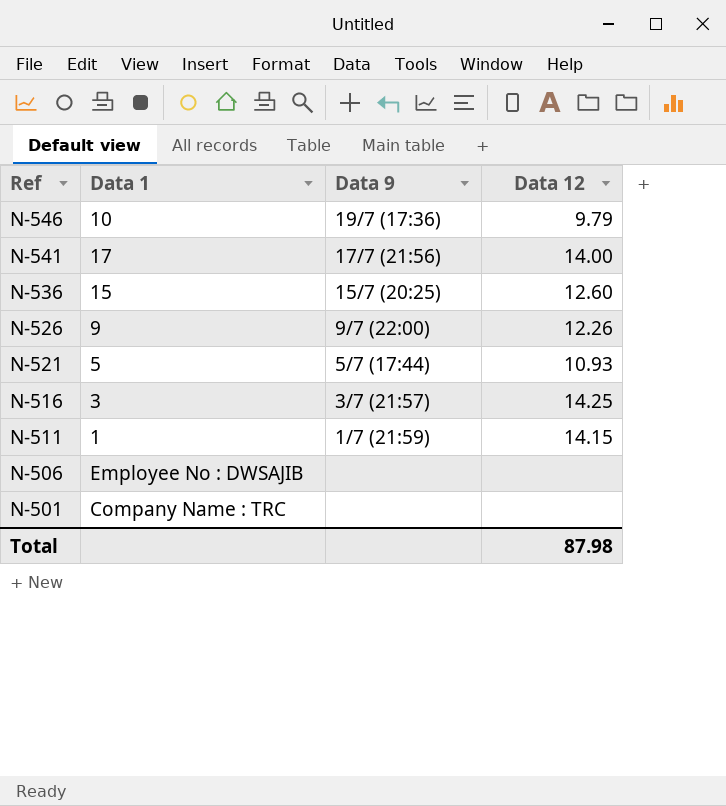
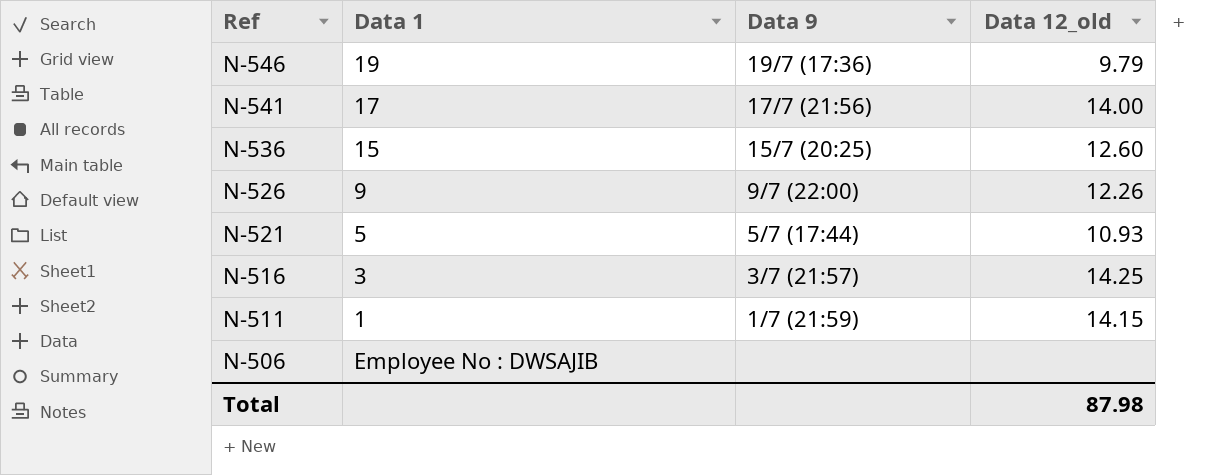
column name: Data 12 -> Data 12_old
row N-501: Company Name : TRC | none | none -> none
N-546 | Data 1: 10 -> 19

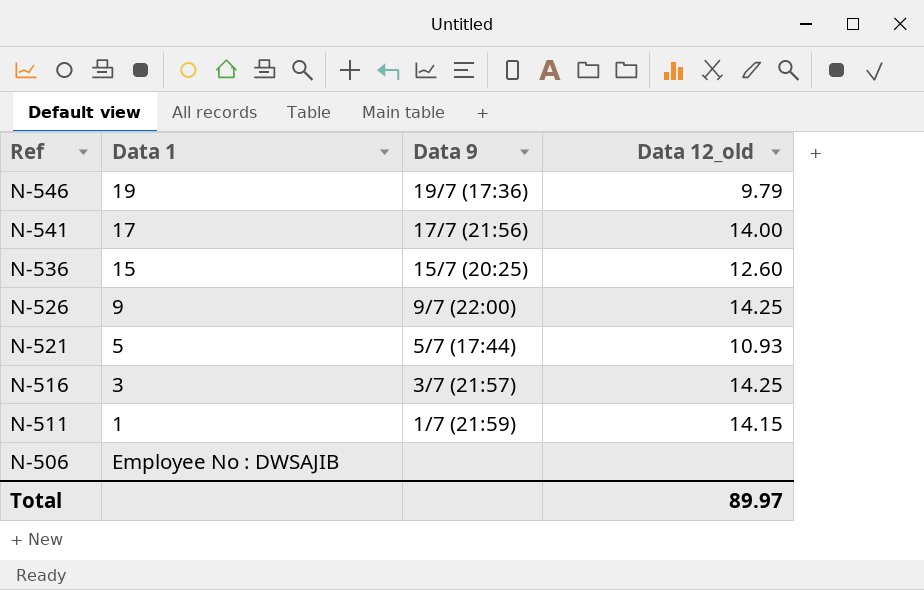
N-526 | Data 12_old: 12.26 -> 14.25
Total | Data 12_old: 87.98 -> 89.97

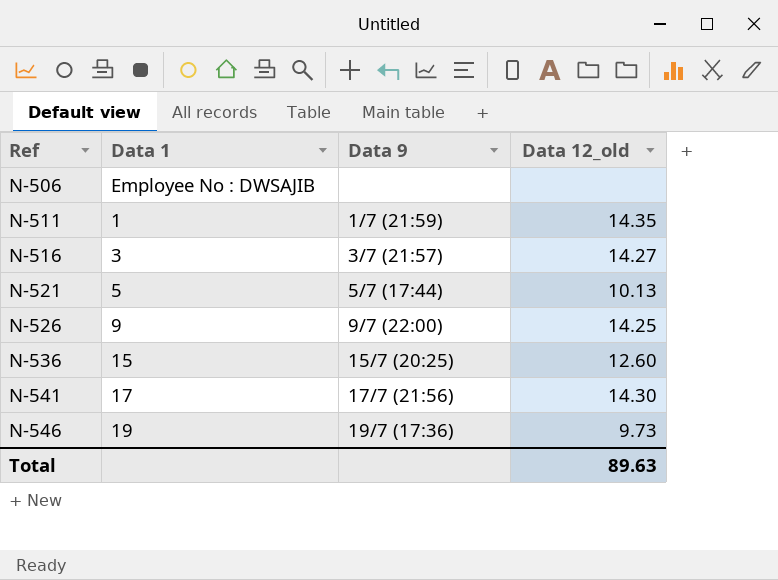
row order: Ref descending -> Ref ascending
N-511 | Data 12_old: 14.15 -> 14.35
N-516 | Data 12_old: 14.25 -> 14.27
N-521 | Data 12_old: 10.93 -> 10.13
N-541 | Data 12_old: 14.00 -> 14.30
N-546 | Data 12_old: 9.79 -> 9.73
Total | Data 12_old: 89.97 -> 89.63

